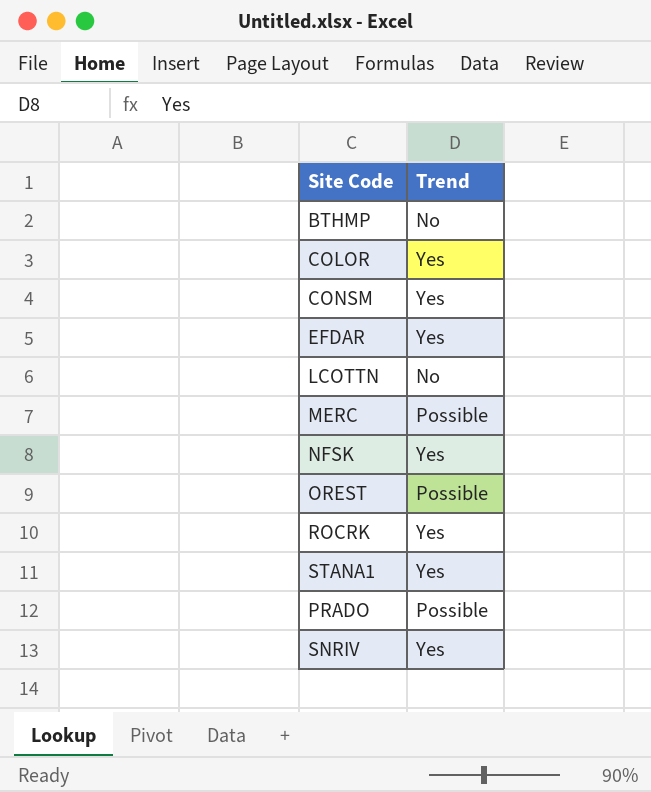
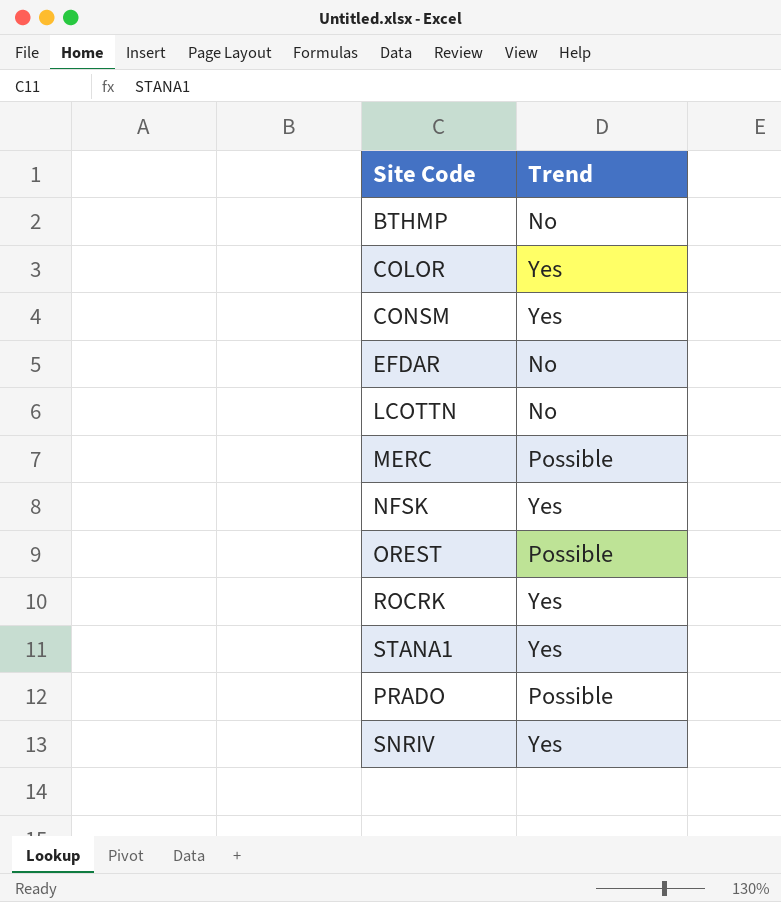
EFDAR | Trend: Yes -> No

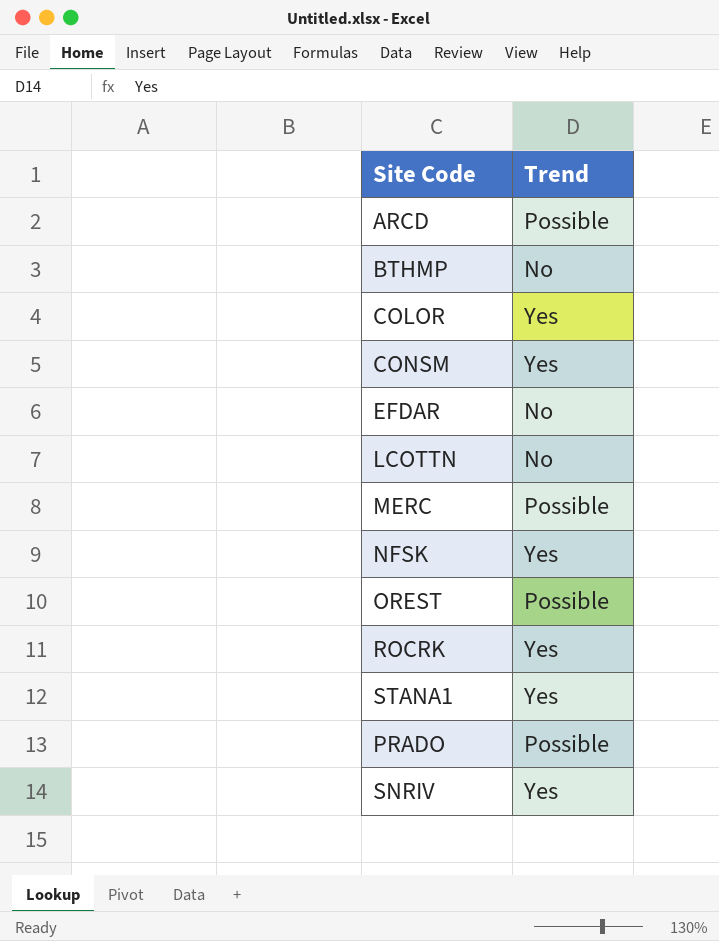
row ARCD: none -> Possible

